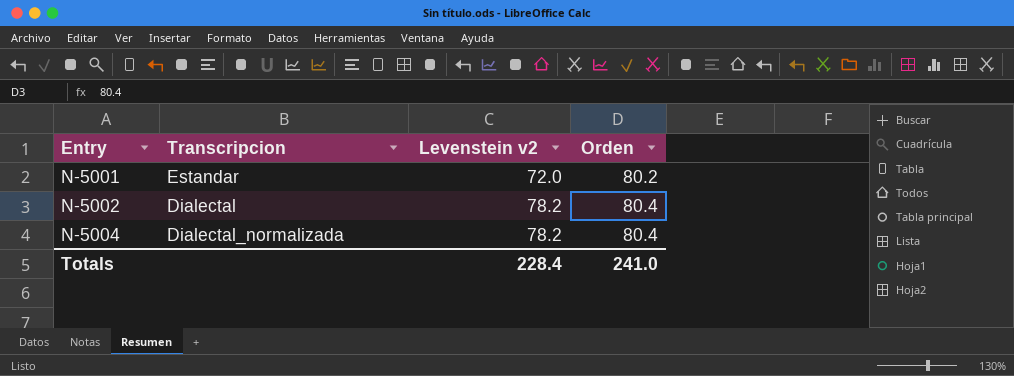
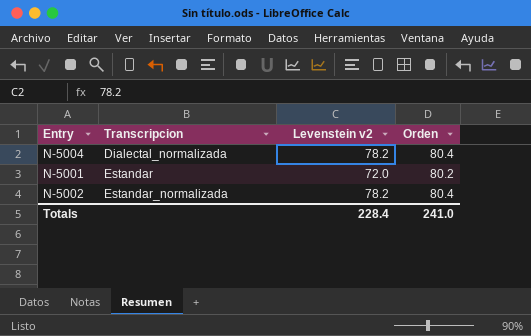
row order: Entry ascending -> Transcripcion ascending
N-5002 | Transcripcion: Dialectal -> Estandar_normalizada

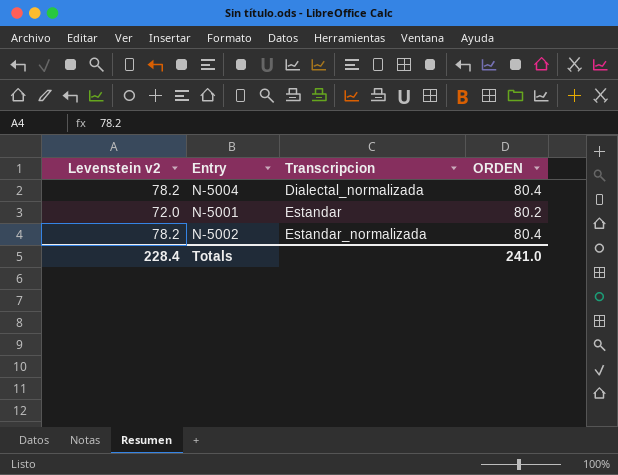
column Levenstein v2 | position: 3 -> 1
column name: Orden -> ORDEN

